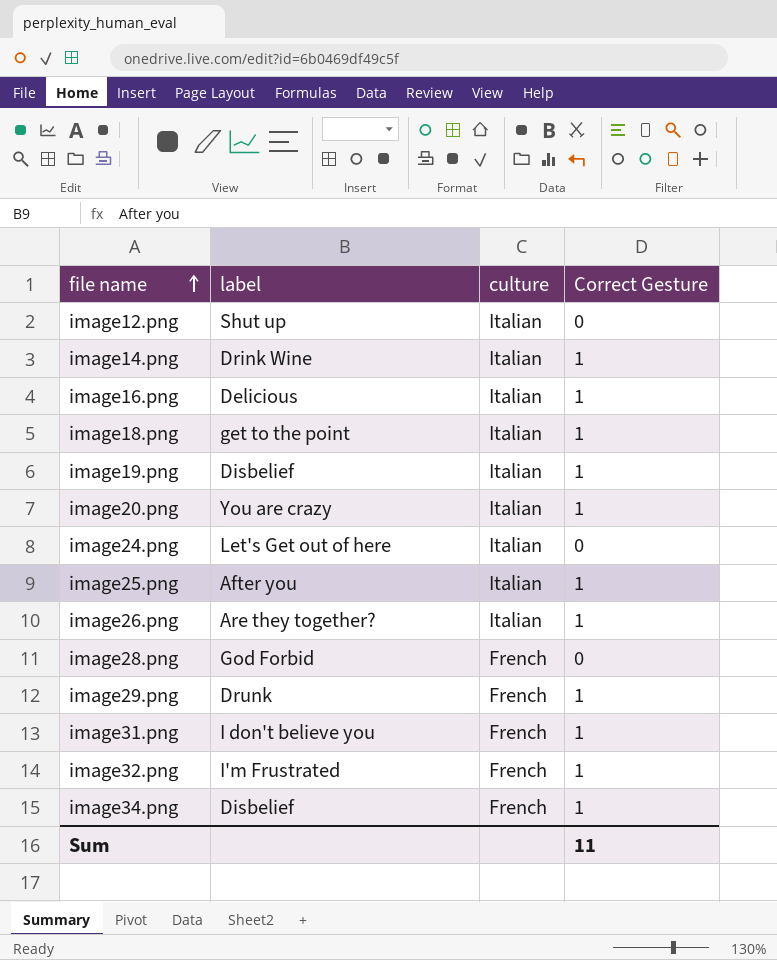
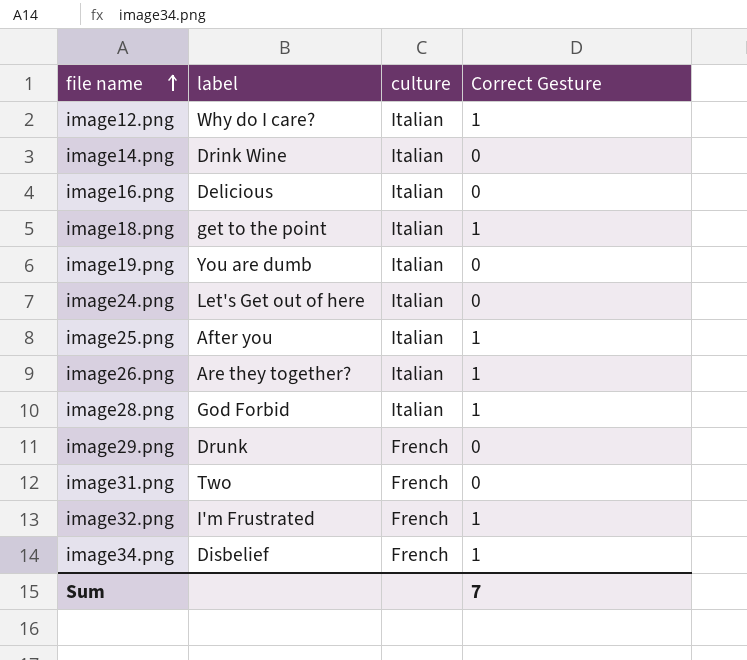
row image20.png: You are crazy | Italian | 1 -> none
image12.png | label: Shut up -> Why do I care?
image12.png | Correct Gesture: 0 -> 1
image14.png | Correct Gesture: 1 -> 0
image16.png | Correct Gesture: 1 -> 0
image19.png | label: Disbelief -> You are dumb
image19.png | Correct Gesture: 1 -> 0
image28.png | culture: French -> Italian
image28.png | Correct Gesture: 0 -> 1
image29.png | Correct Gesture: 1 -> 0
image31.png | label: I don't believe you -> Two
image31.png | Correct Gesture: 1 -> 0
Sum | Correct Gesture: 11 -> 7

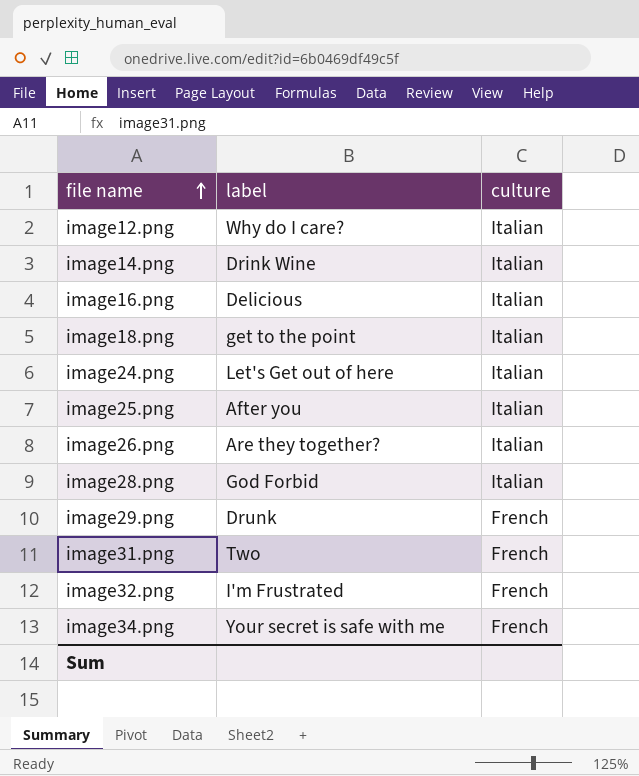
column Correct Gesture | position: 4 -> none
row image19.png: You are dumb | Italian | 0 -> none
image34.png | label: Disbelief -> Your secret is safe with me

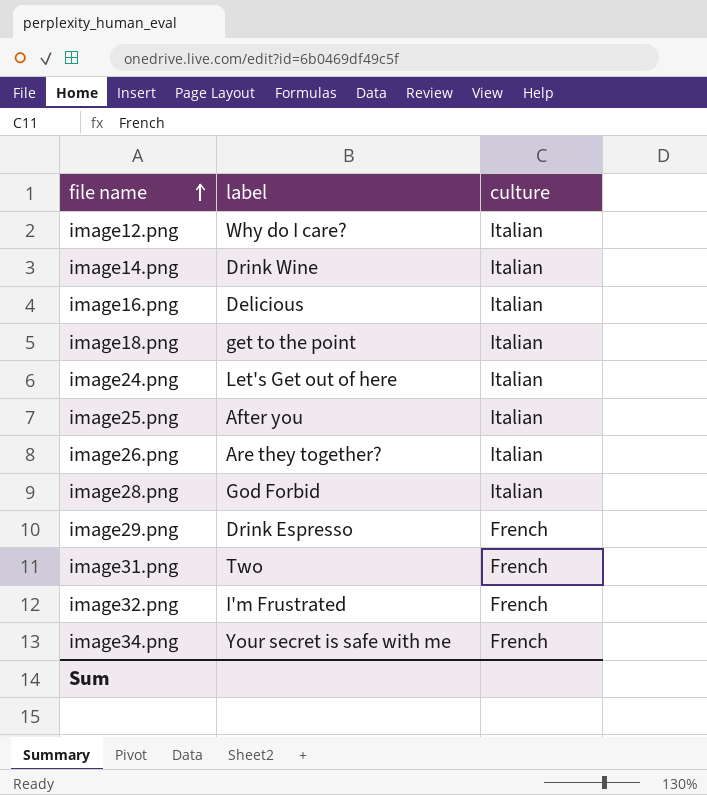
image29.png | label: Drunk -> Drink Espresso

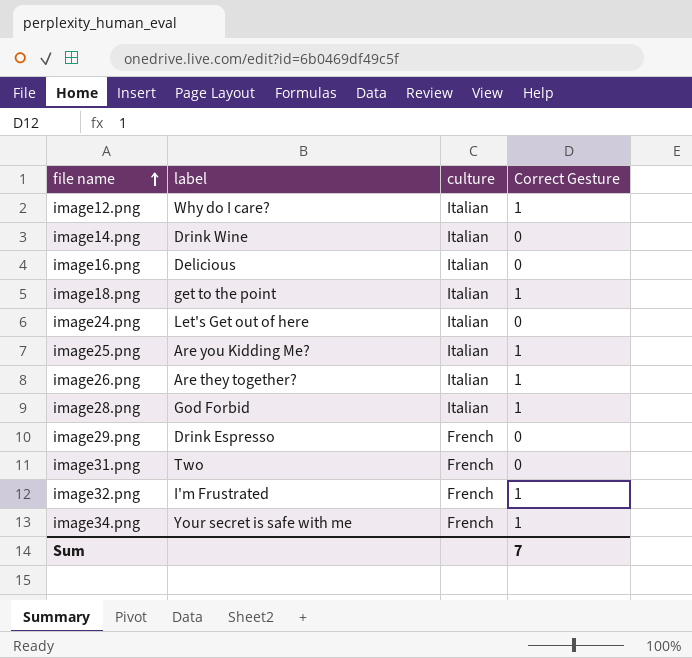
column Correct Gesture | position: none -> 4
image25.png | label: After you -> Are you Kidding Me?

